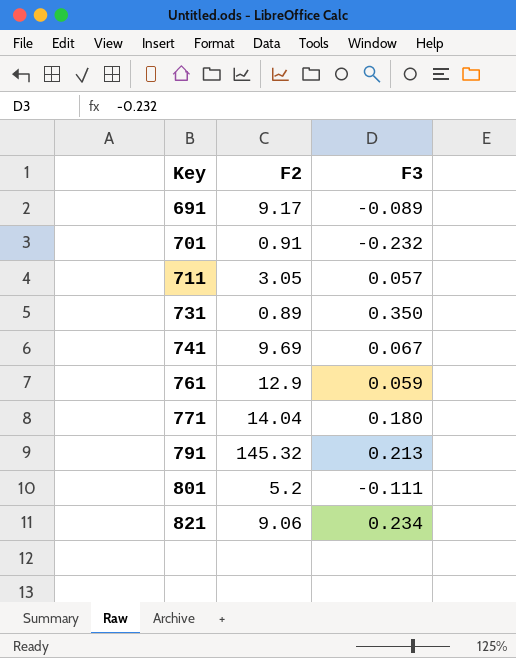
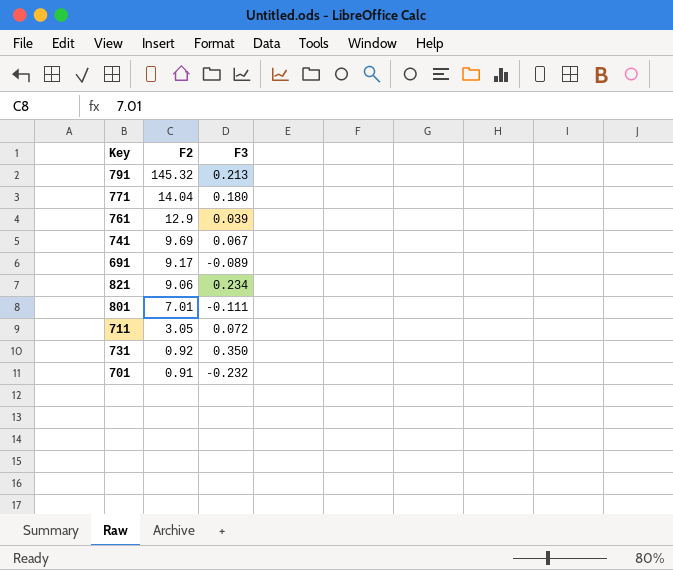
row order: Key ascending -> F2 descending
761 | F3: 0.059 -> 0.039
801 | F2: 5.2 -> 7.01
711 | F3: 0.057 -> 0.072
731 | F2: 0.89 -> 0.92

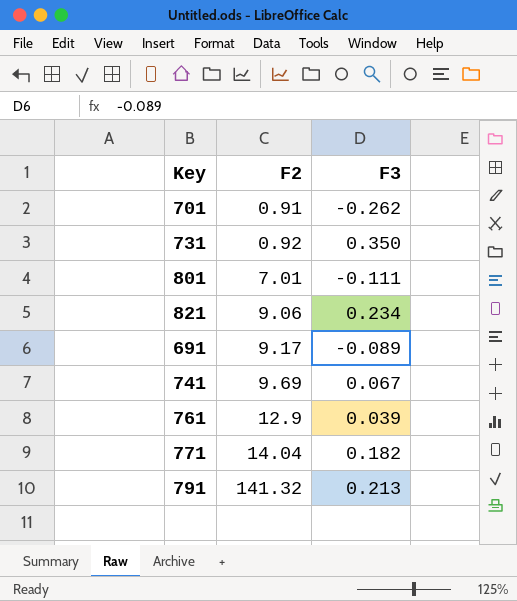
row order: F2 descending -> F2 ascending
row 711: 3.05 | 0.072 -> none
701 | F3: -0.232 -> -0.262
771 | F3: 0.180 -> 0.182
791 | F2: 145.32 -> 141.32

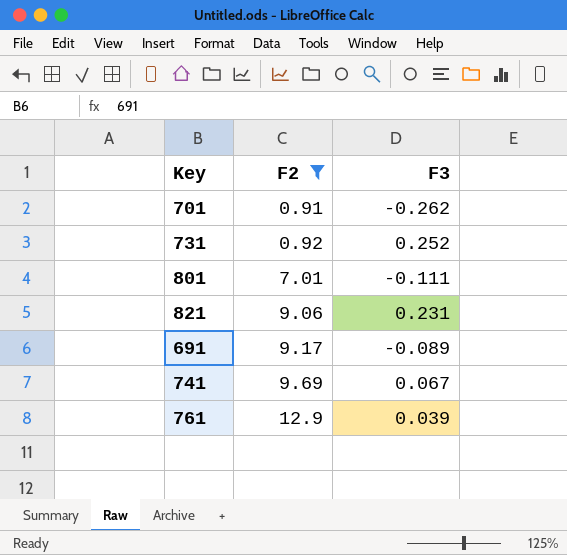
filter: none -> F2 <= 12.9
731 | F3: 0.350 -> 0.252
821 | F3: 0.234 -> 0.231

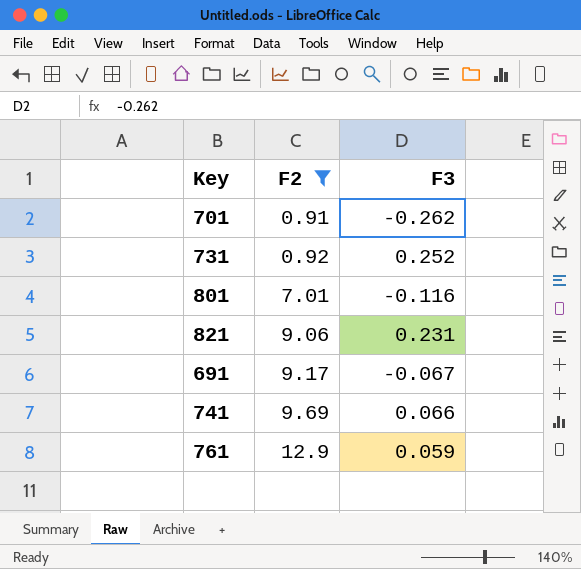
801 | F3: -0.111 -> -0.116
691 | F3: -0.089 -> -0.067
741 | F3: 0.067 -> 0.066
761 | F3: 0.039 -> 0.059

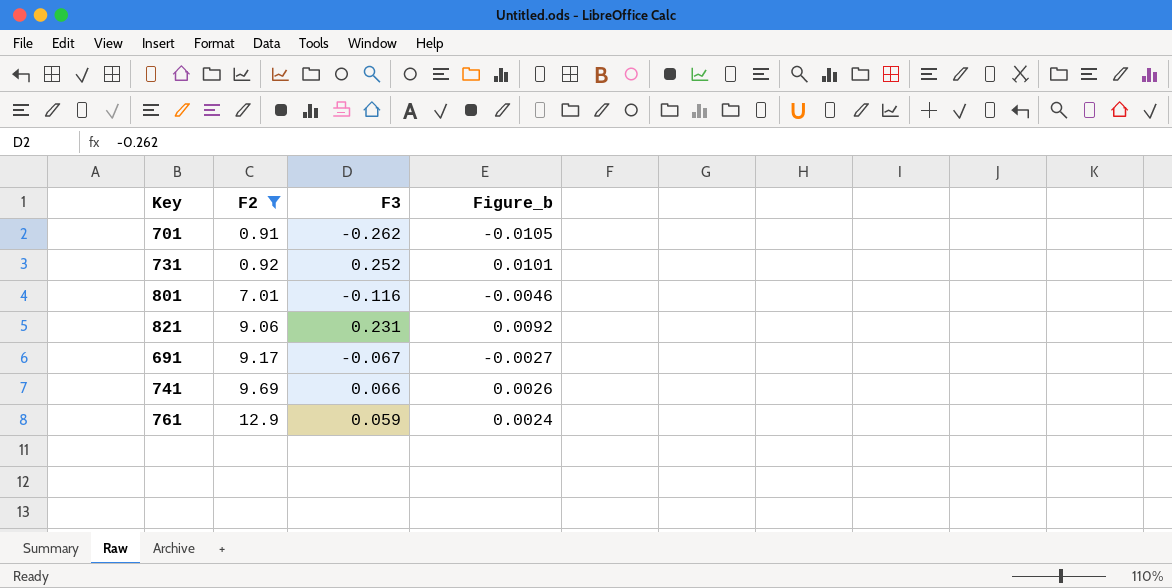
column Figure_b | formula: none -> [F3] * 0.04

